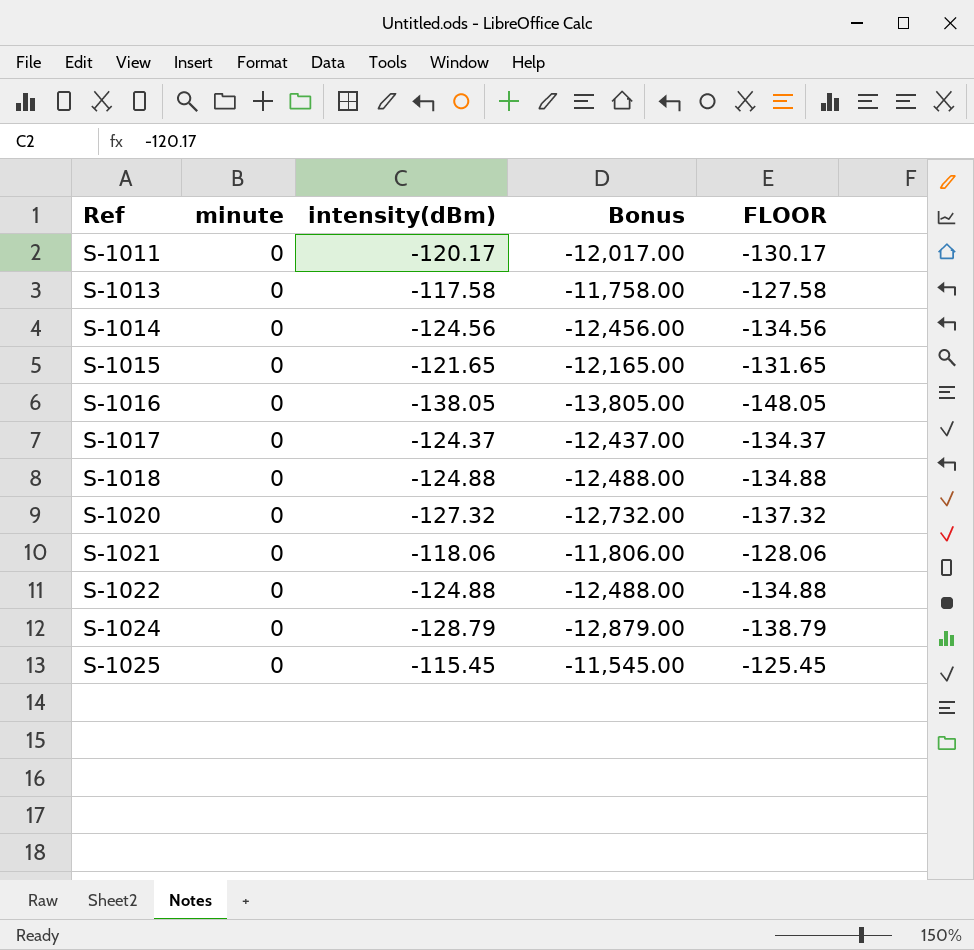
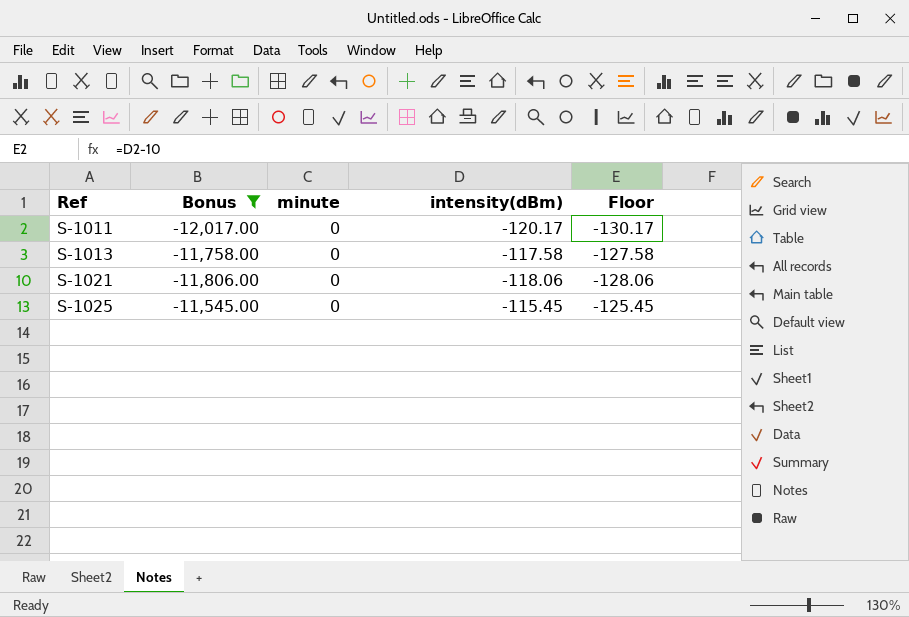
filter: none -> Bonus >= -12,017.00
column Bonus | position: 4 -> 2
column name: FLOOR -> Floor

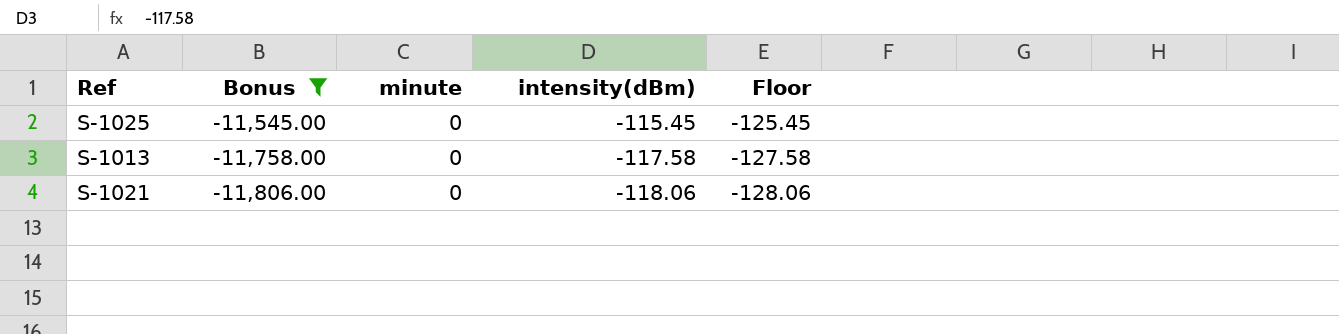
row order: Ref ascending -> Bonus descending
row S-1011: -12,017.00 | 0 | -120.17 | -130.17 -> none

